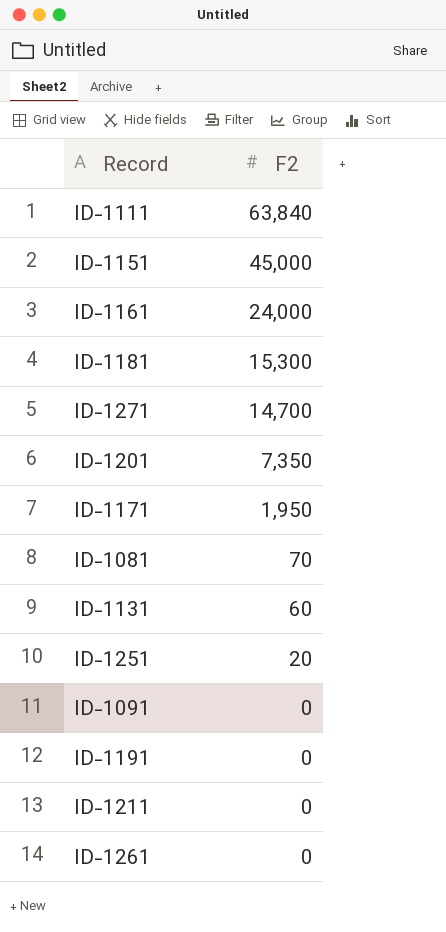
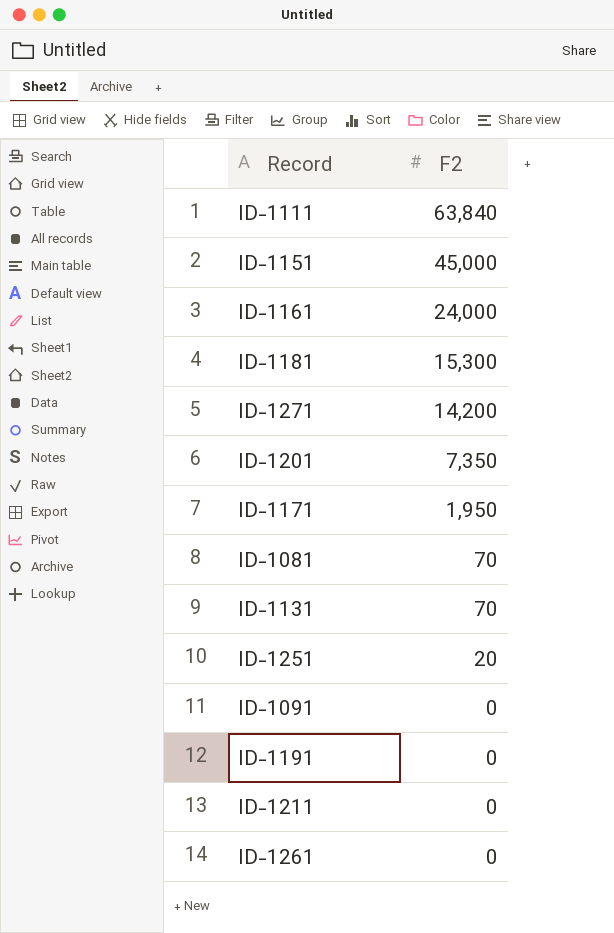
ID-1271 | F2: 14,700 -> 14,200
ID-1131 | F2: 60 -> 70

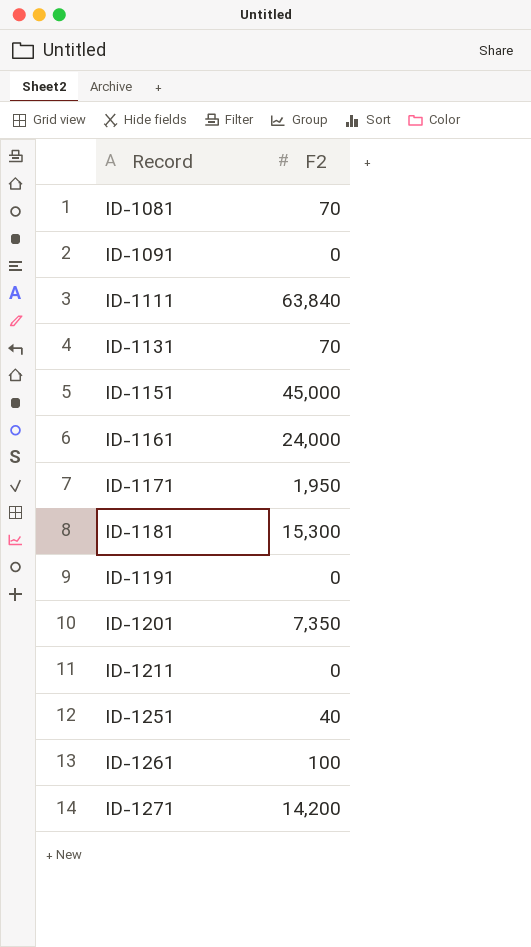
row order: F2 descending -> Record ascending
ID-1251 | F2: 20 -> 40
ID-1261 | F2: 0 -> 100

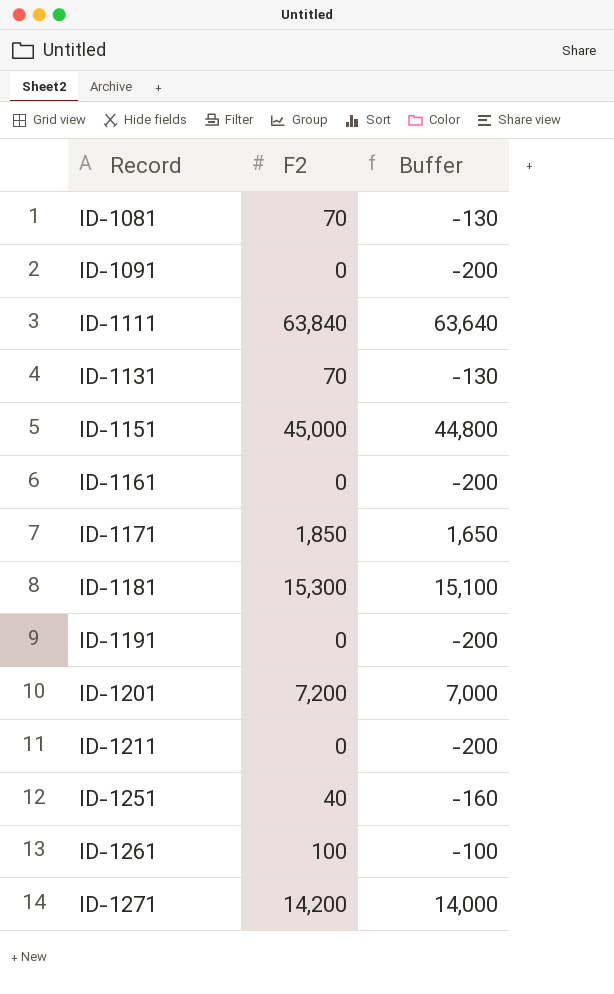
column Buffer | formula: none -> [F2] - 200
ID-1161 | F2: 24,000 -> 0
ID-1171 | F2: 1,950 -> 1,850
ID-1201 | F2: 7,350 -> 7,200

